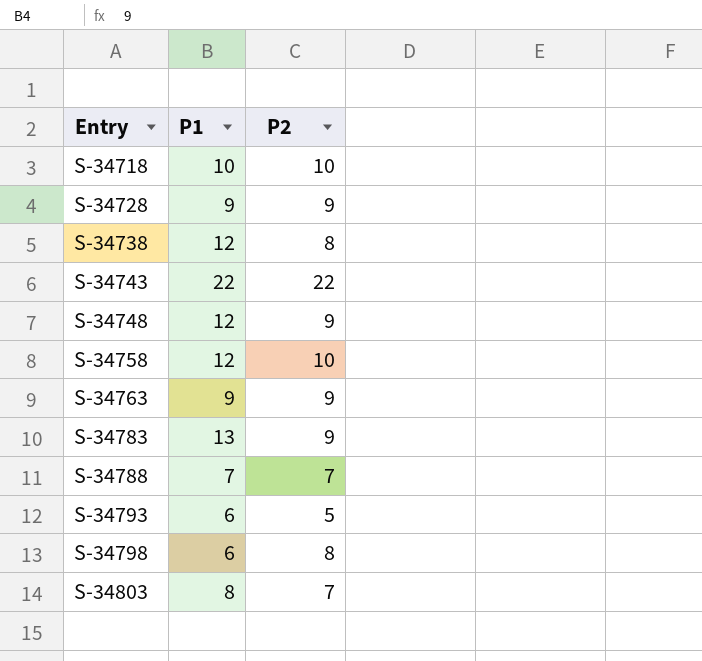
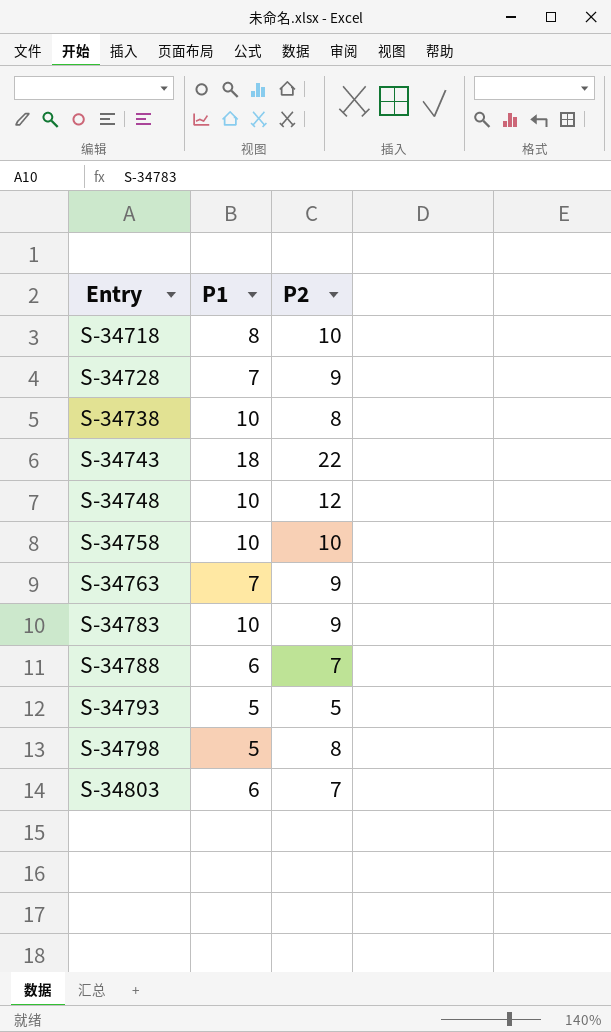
S-34718 | P1: 10 -> 8
S-34728 | P1: 9 -> 7
S-34738 | P1: 12 -> 10
S-34743 | P1: 22 -> 18
S-34748 | P1: 12 -> 10
S-34748 | P2: 9 -> 12
S-34758 | P1: 12 -> 10
S-34763 | P1: 9 -> 7
S-34783 | P1: 13 -> 10
S-34788 | P1: 7 -> 6
S-34793 | P1: 6 -> 5
S-34798 | P1: 6 -> 5
S-34803 | P1: 8 -> 6

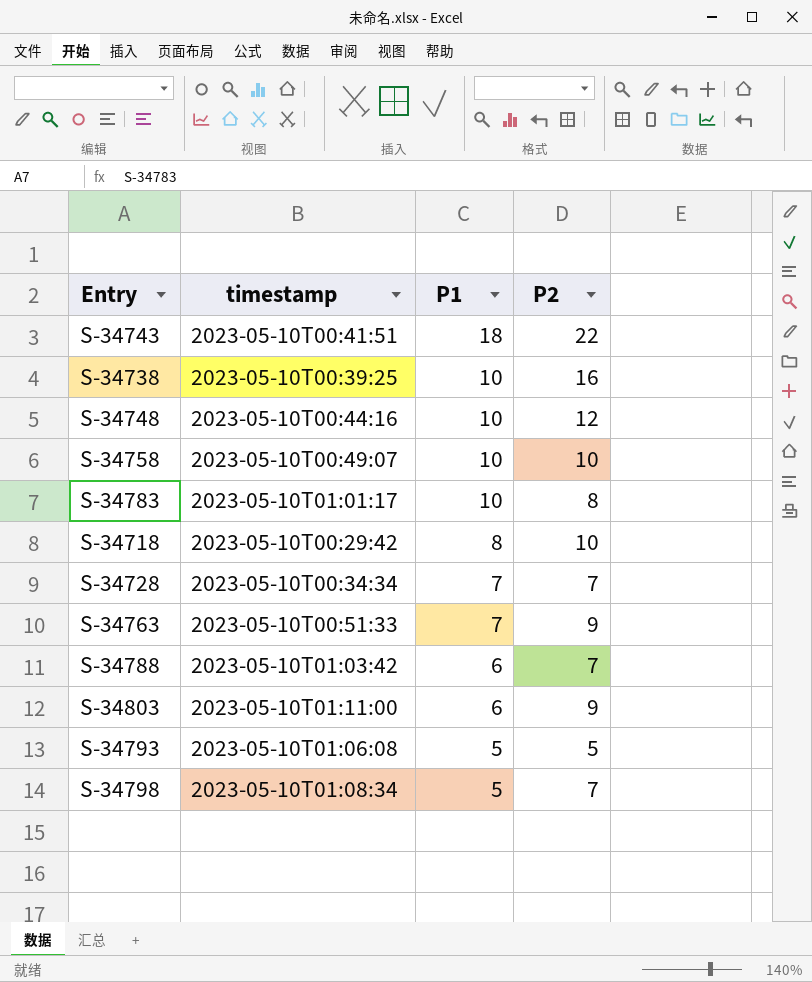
row order: Entry ascending -> P1 descending
column timestamp | position: none -> 2
S-34738 | P2: 8 -> 16
S-34783 | P2: 9 -> 8
S-34728 | P2: 9 -> 7
S-34803 | P2: 7 -> 9
S-34798 | P2: 8 -> 7

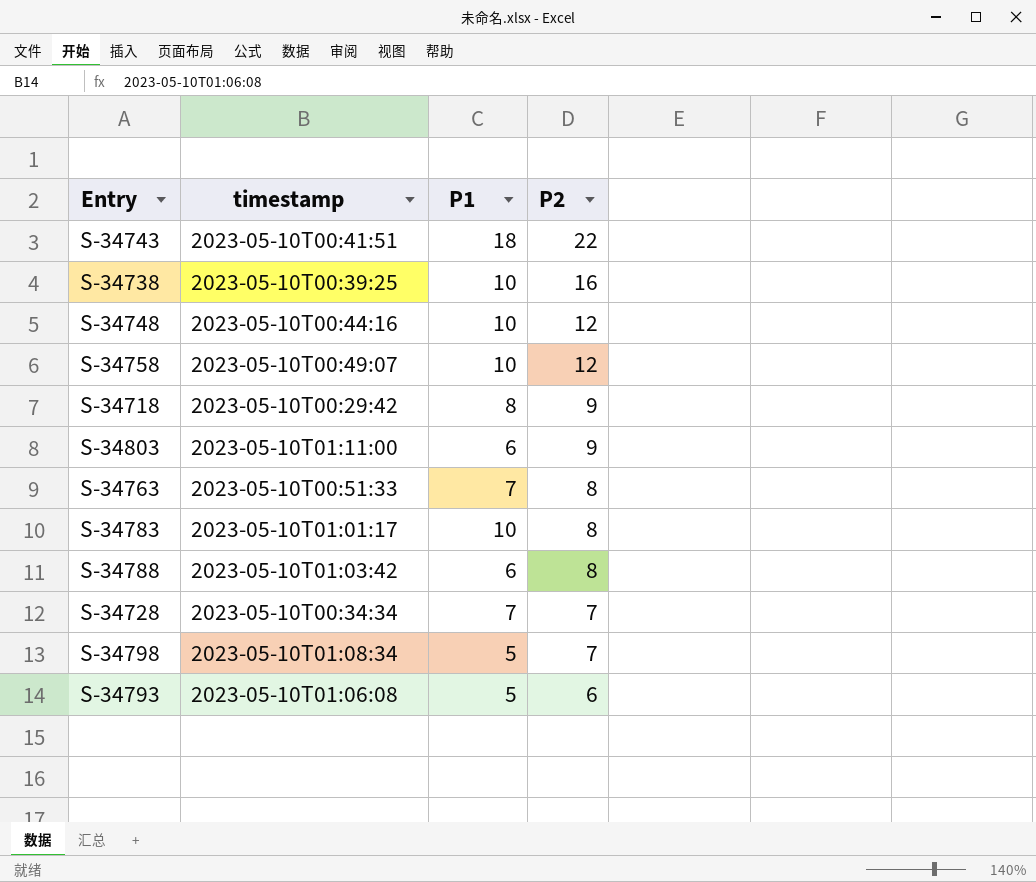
row order: P1 descending -> P2 descending
S-34758 | P2: 10 -> 12
S-34718 | P2: 10 -> 9
S-34763 | P2: 9 -> 8
S-34788 | P2: 7 -> 8
S-34793 | P2: 5 -> 6

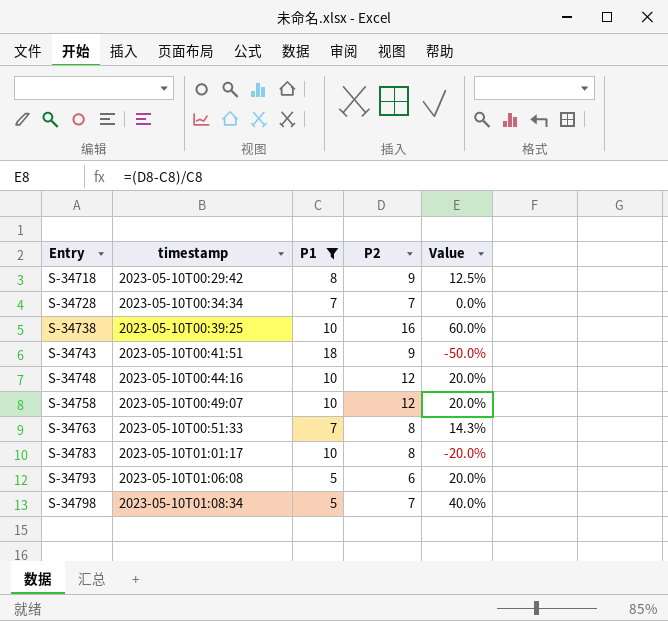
filter: none -> P1 != 6
row order: P2 descending -> Entry ascending
column Value | formula: none -> ([P2] - [P1]) / [P1]
S-34743 | P2: 22 -> 9

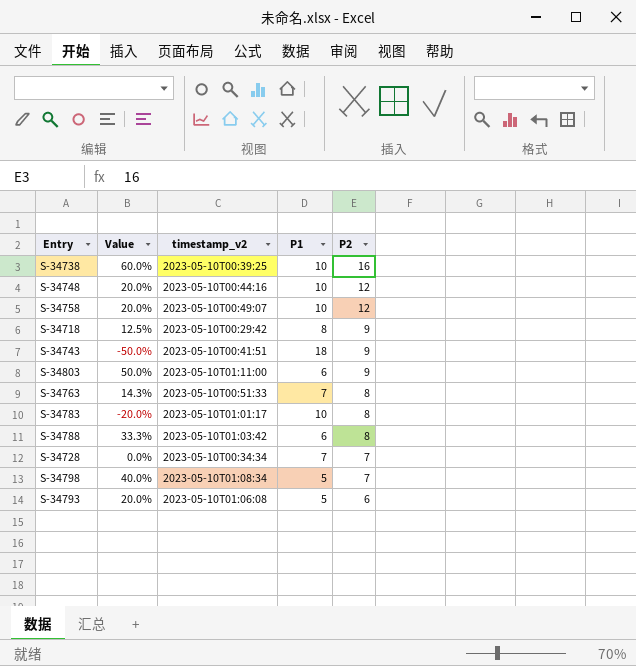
filter: P1 != 6 -> none
row order: Entry ascending -> P2 descending
column Value | position: 5 -> 2
column name: timestamp -> timestamp_v2

